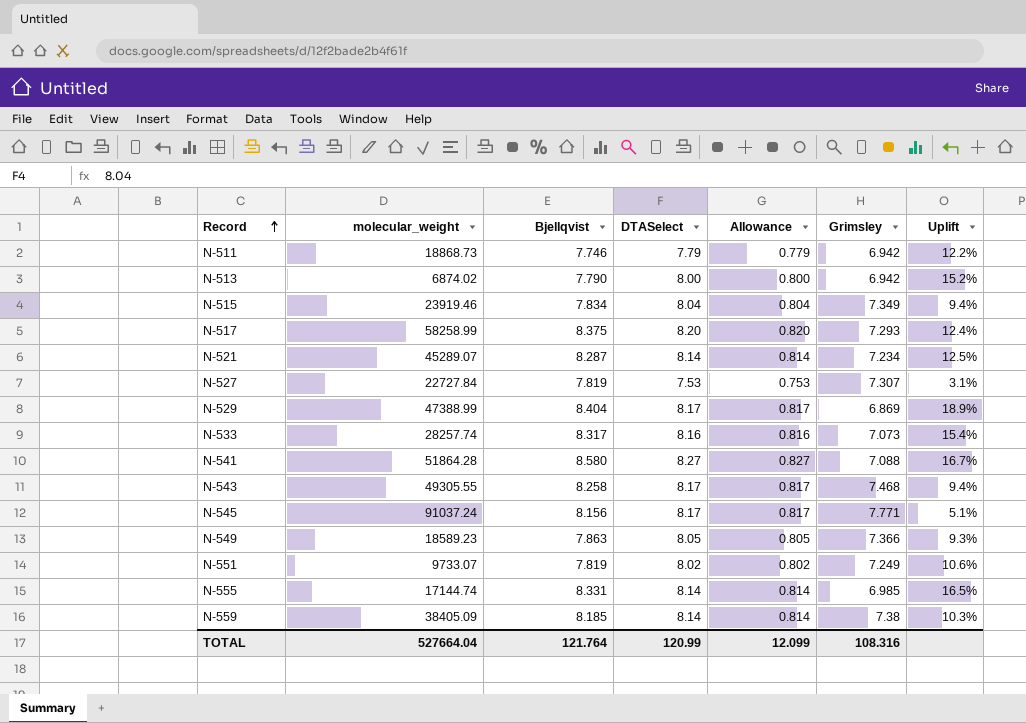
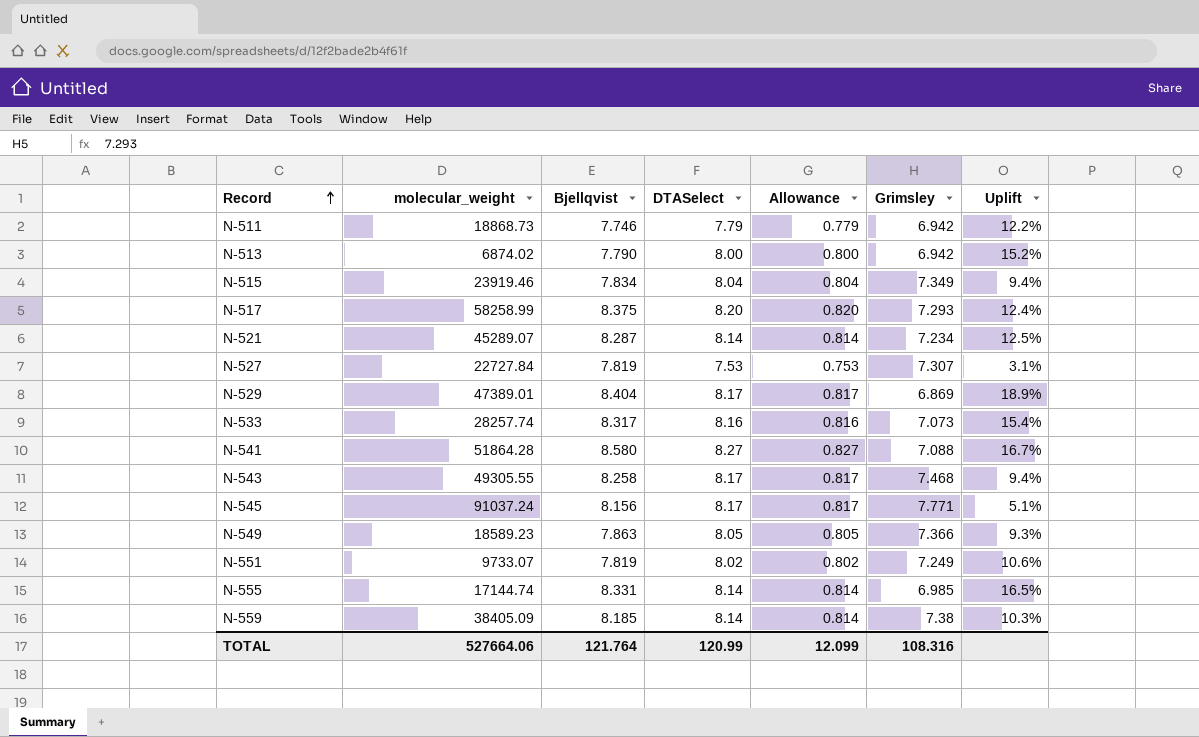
N-529 | molecular_weight: 47388.99 -> 47389.01
TOTAL | molecular_weight: 527664.04 -> 527664.06

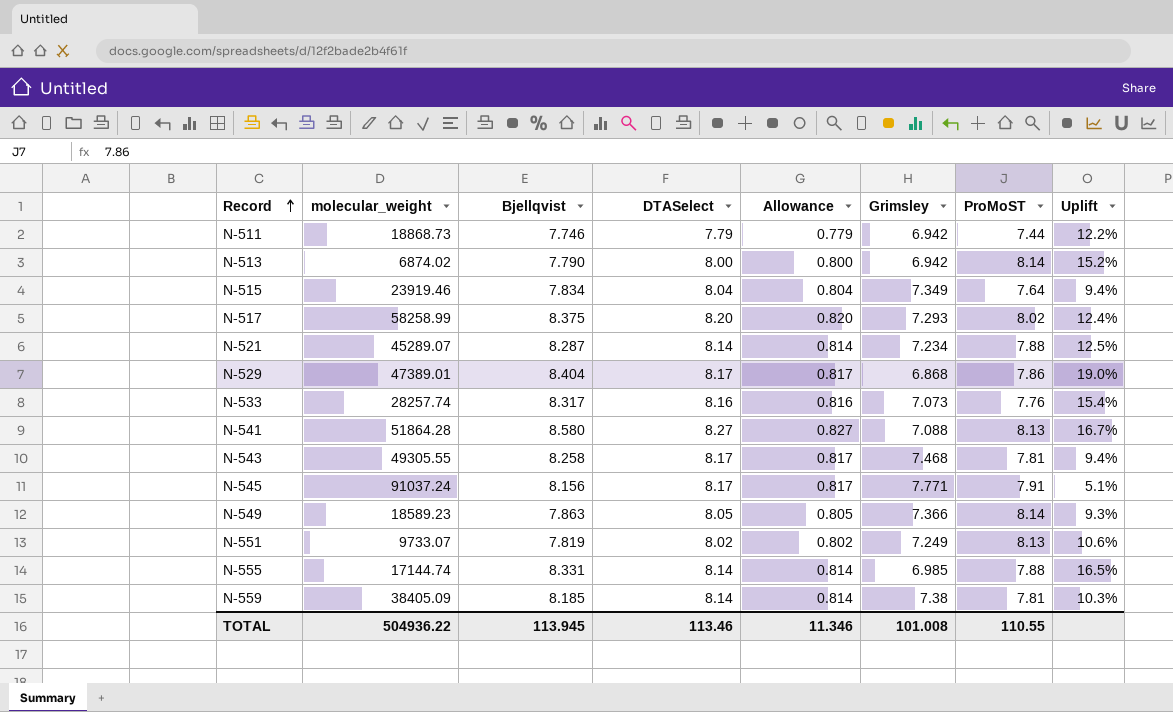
column ProMoST | position: none -> 7
row N-527: 22727.84 | 7.819 | 7.53 | 0.753 | 7.307 | 3.1% -> none
N-529 | Grimsley: 6.869 -> 6.868
N-529 | Uplift: 18.9% -> 19.0%
TOTAL | molecular_weight: 527664.06 -> 504936.22
TOTAL | Bjellqvist: 121.764 -> 113.945
TOTAL | DTASelect: 120.99 -> 113.46
TOTAL | Allowance: 12.099 -> 11.346
TOTAL | Grimsley: 108.316 -> 101.008

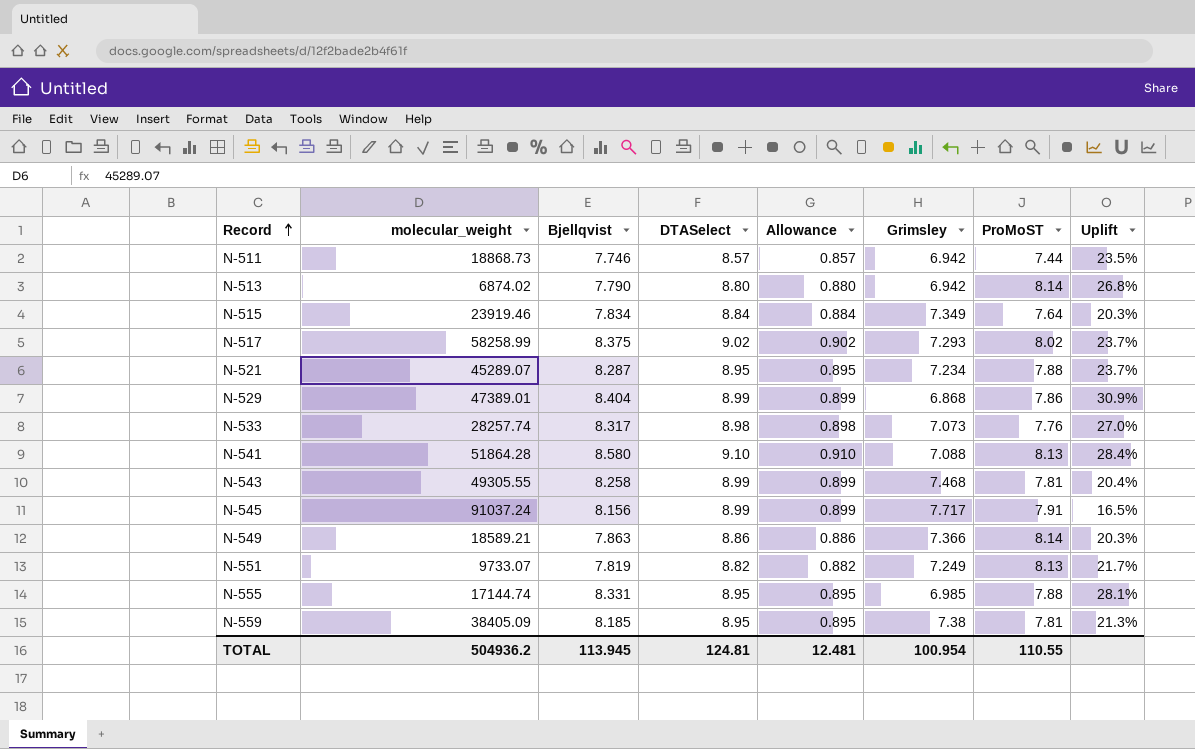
N-511 | DTASelect: 7.79 -> 8.57
N-511 | Allowance: 0.779 -> 0.857
N-511 | Uplift: 12.2% -> 23.5%
N-513 | DTASelect: 8.00 -> 8.80
N-513 | Allowance: 0.800 -> 0.880
N-513 | Uplift: 15.2% -> 26.8%
N-515 | DTASelect: 8.04 -> 8.84
N-515 | Allowance: 0.804 -> 0.884
N-515 | Uplift: 9.4% -> 20.3%
N-517 | DTASelect: 8.20 -> 9.02
N-517 | Allowance: 0.820 -> 0.902
N-517 | Uplift: 12.4% -> 23.7%
N-521 | DTASelect: 8.14 -> 8.95
N-521 | Allowance: 0.814 -> 0.895
N-521 | Uplift: 12.5% -> 23.7%
N-529 | DTASelect: 8.17 -> 8.99
N-529 | Allowance: 0.817 -> 0.899
N-529 | Uplift: 19.0% -> 30.9%
N-533 | DTASelect: 8.16 -> 8.98
N-533 | Allowance: 0.816 -> 0.898
N-533 | Uplift: 15.4% -> 27.0%
N-541 | DTASelect: 8.27 -> 9.10
N-541 | Allowance: 0.827 -> 0.910
N-541 | Uplift: 16.7% -> 28.4%
N-543 | DTASelect: 8.17 -> 8.99
N-543 | Allowance: 0.817 -> 0.899
N-543 | Uplift: 9.4% -> 20.4%
N-545 | DTASelect: 8.17 -> 8.99
N-545 | Allowance: 0.817 -> 0.899
N-545 | Grimsley: 7.771 -> 7.717
N-545 | Uplift: 5.1% -> 16.5%
N-549 | molecular_weight: 18589.23 -> 18589.21
N-549 | DTASelect: 8.05 -> 8.86
N-549 | Allowance: 0.805 -> 0.886
N-549 | Uplift: 9.3% -> 20.3%
N-551 | DTASelect: 8.02 -> 8.82
N-551 | Allowance: 0.802 -> 0.882
N-551 | Uplift: 10.6% -> 21.7%
N-555 | DTASelect: 8.14 -> 8.95
N-555 | Allowance: 0.814 -> 0.895
N-555 | Uplift: 16.5% -> 28.1%
N-559 | DTASelect: 8.14 -> 8.95
N-559 | Allowance: 0.814 -> 0.895
N-559 | Uplift: 10.3% -> 21.3%
TOTAL | molecular_weight: 504936.22 -> 504936.2
TOTAL | DTASelect: 113.46 -> 124.81
TOTAL | Allowance: 11.346 -> 12.481
TOTAL | Grimsley: 101.008 -> 100.954

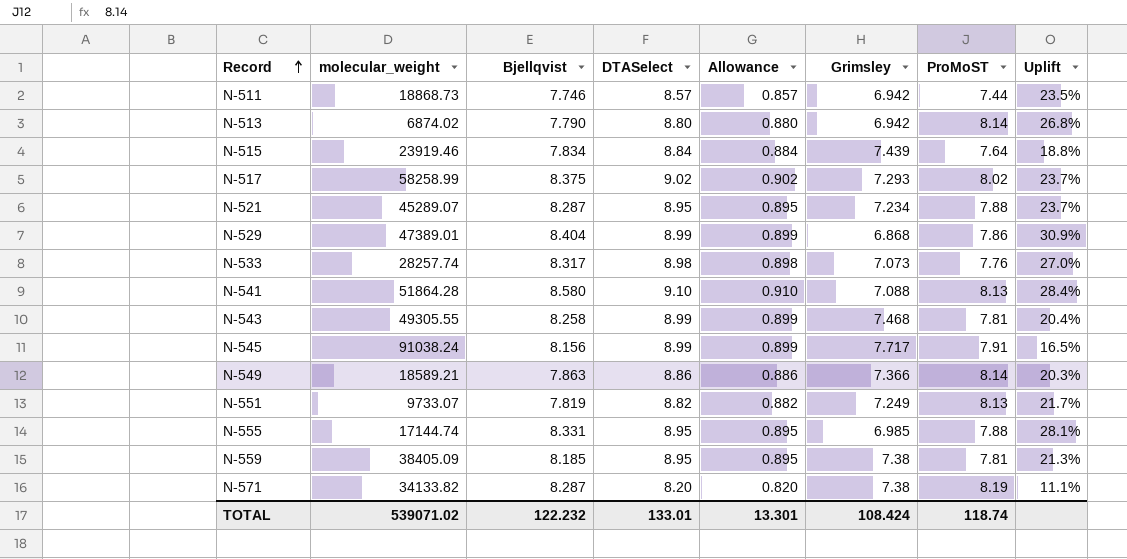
N-515 | Grimsley: 7.349 -> 7.439
N-515 | Uplift: 20.3% -> 18.8%
N-545 | molecular_weight: 91037.24 -> 91038.24
row N-571: none -> 34133.82 | 8.287 | 8.20 | 0.820 | 7.38 | 8.19 | 11.1%
TOTAL | molecular_weight: 504936.2 -> 539071.02
TOTAL | Bjellqvist: 113.945 -> 122.232
TOTAL | DTASelect: 124.81 -> 133.01
TOTAL | Allowance: 12.481 -> 13.301
TOTAL | Grimsley: 100.954 -> 108.424
TOTAL | ProMoST: 110.55 -> 118.74

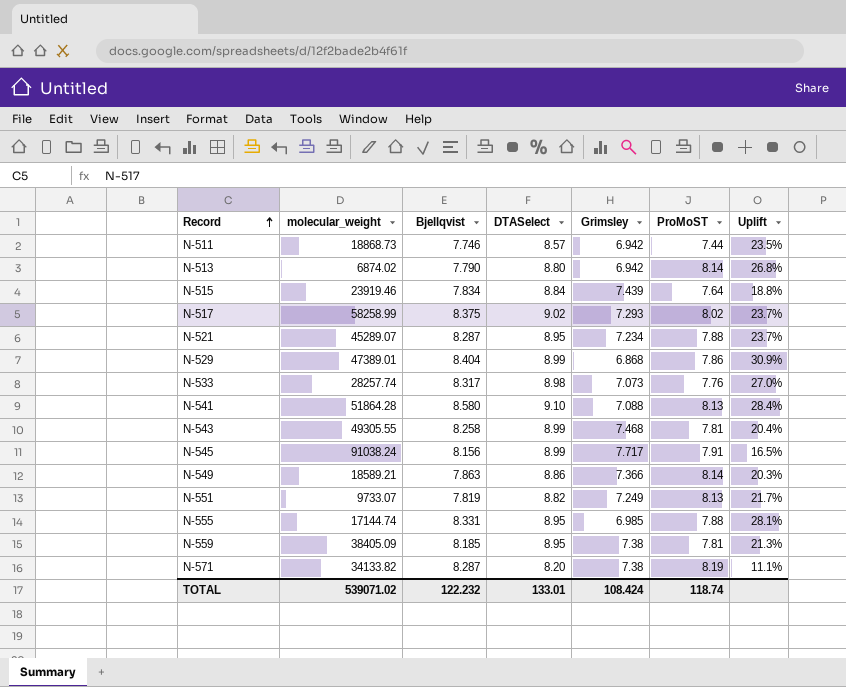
column Allowance | formula: [DTASelect] * 0.1 -> none

